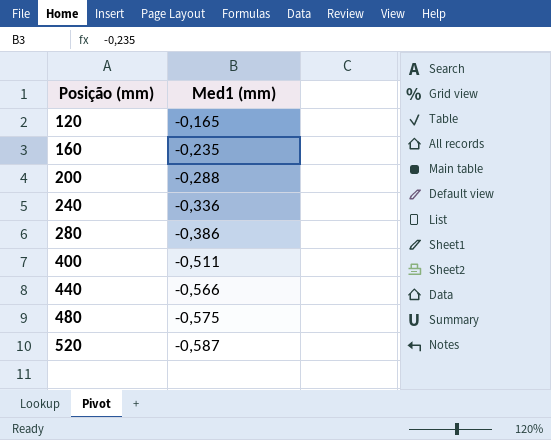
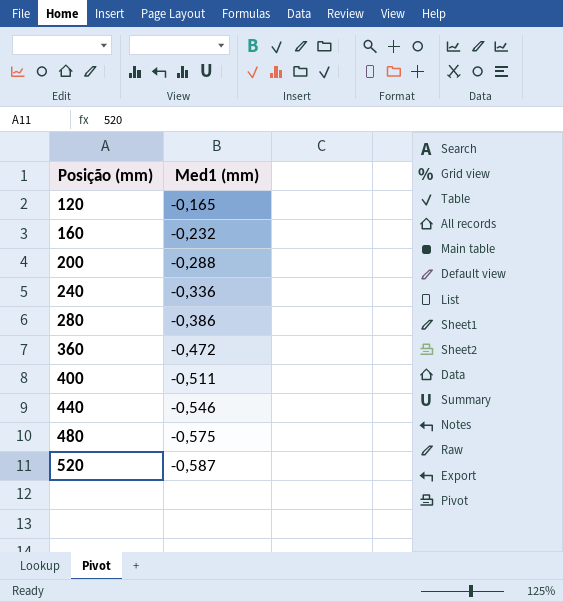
160 | Med1 (mm): -0,235 -> -0,232
row 360: none -> -0,472
440 | Med1 (mm): -0,566 -> -0,546

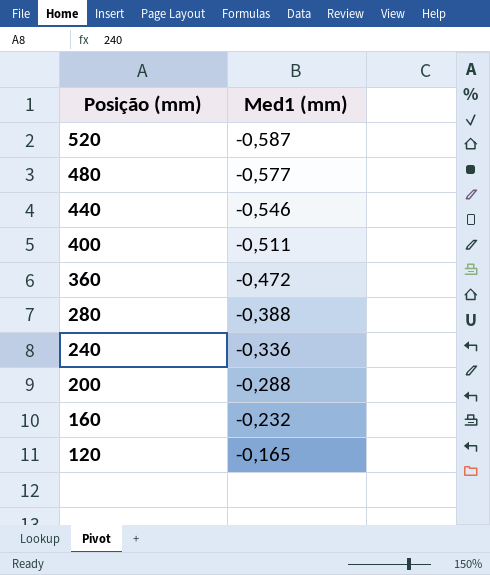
row order: Posição (mm) ascending -> Posição (mm) descending
480 | Med1 (mm): -0,575 -> -0,577
280 | Med1 (mm): -0,386 -> -0,388

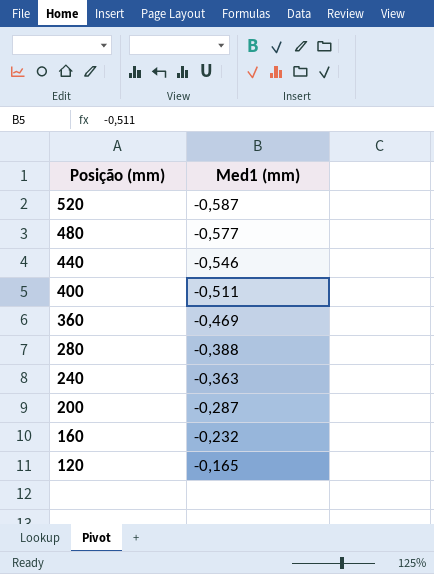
360 | Med1 (mm): -0,472 -> -0,469
240 | Med1 (mm): -0,336 -> -0,363
200 | Med1 (mm): -0,288 -> -0,287

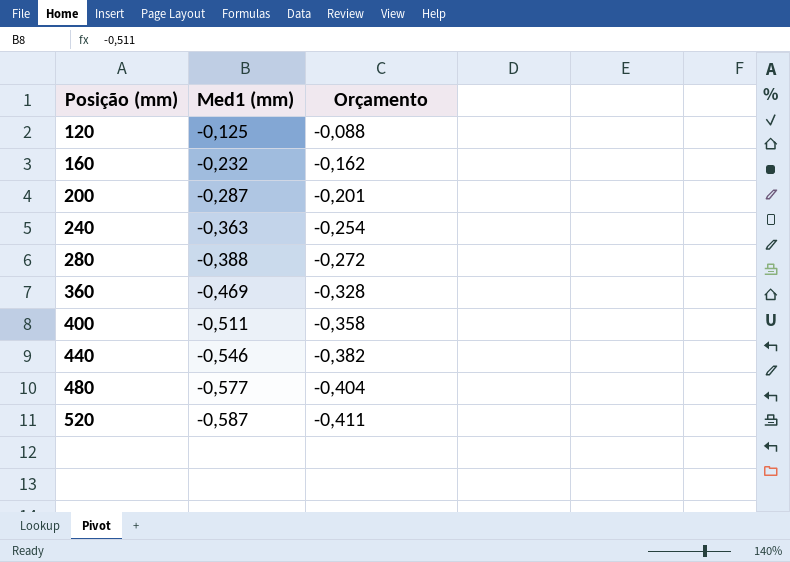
row order: Posição (mm) descending -> Posição (mm) ascending
column Orçamento | formula: none -> [Med1 (mm)] * 0,7
120 | Med1 (mm): -0,165 -> -0,125

